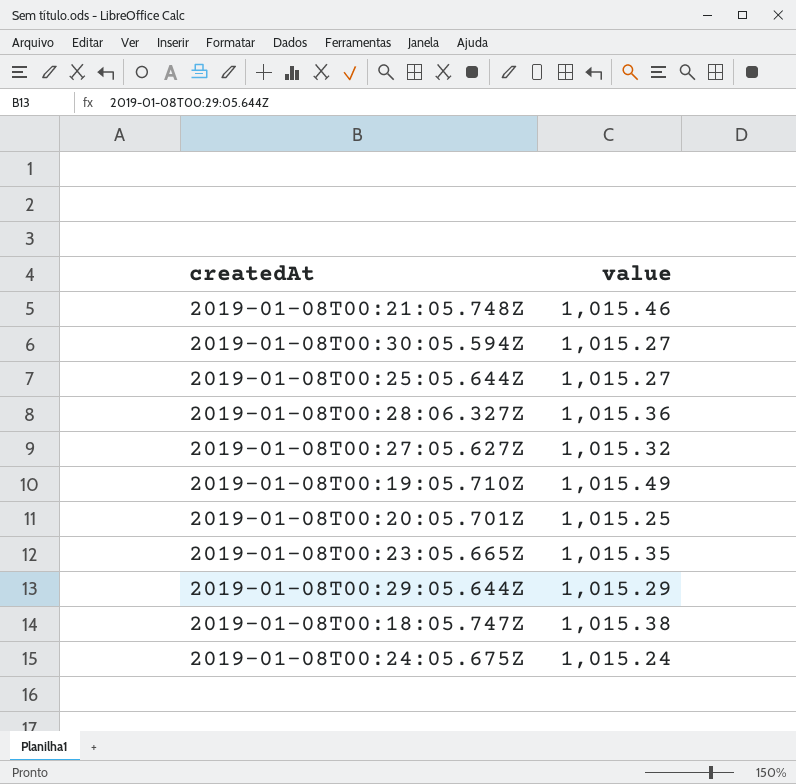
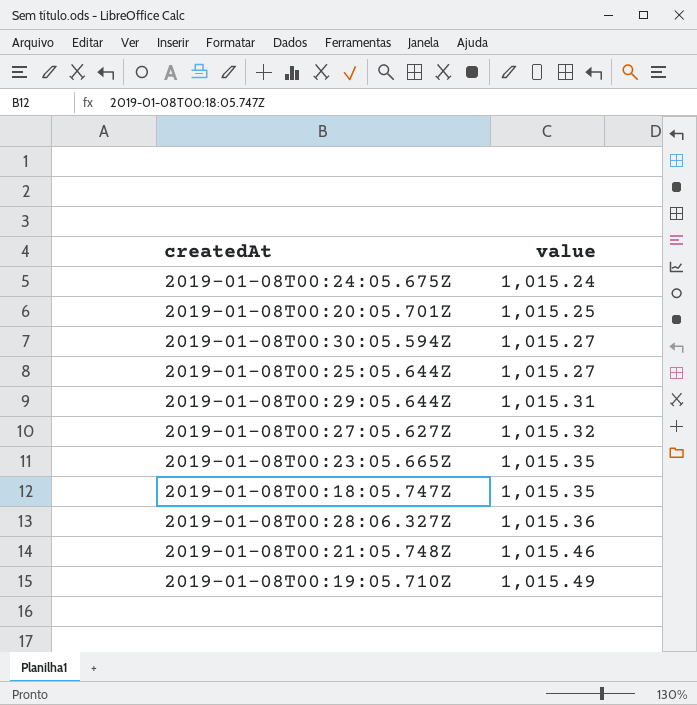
row order: none -> value ascending
2019-01-08T00:29:05.644Z | value: 1,015.29 -> 1,015.31
2019-01-08T00:18:05.747Z | value: 1,015.38 -> 1,015.35

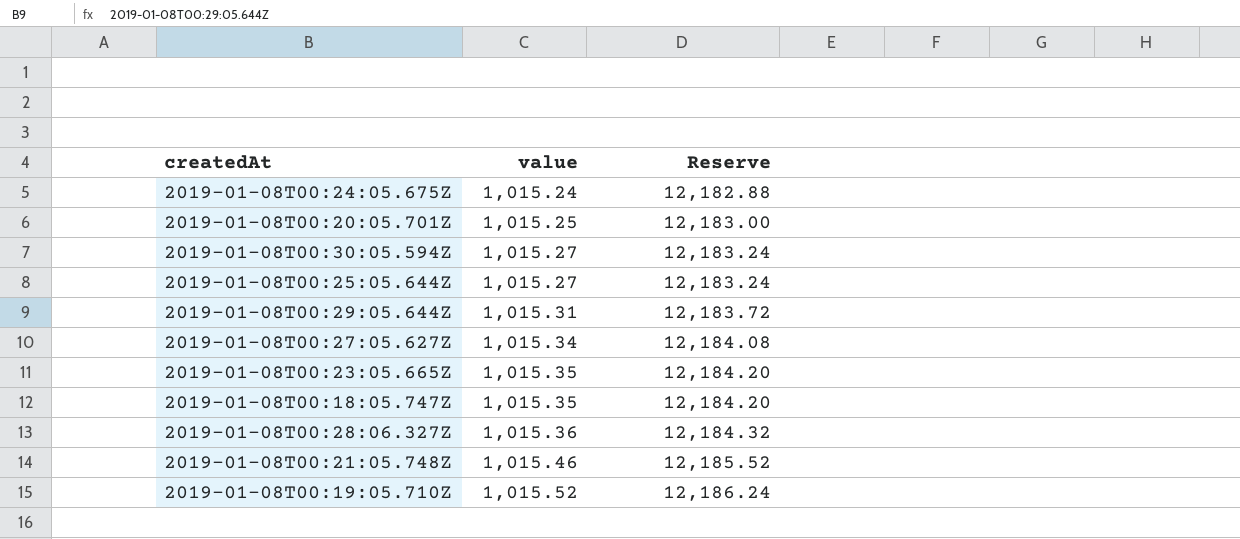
column Reserve | formula: none -> [value] * 12
2019-01-08T00:27:05.627Z | value: 1,015.32 -> 1,015.34
2019-01-08T00:19:05.710Z | value: 1,015.49 -> 1,015.52

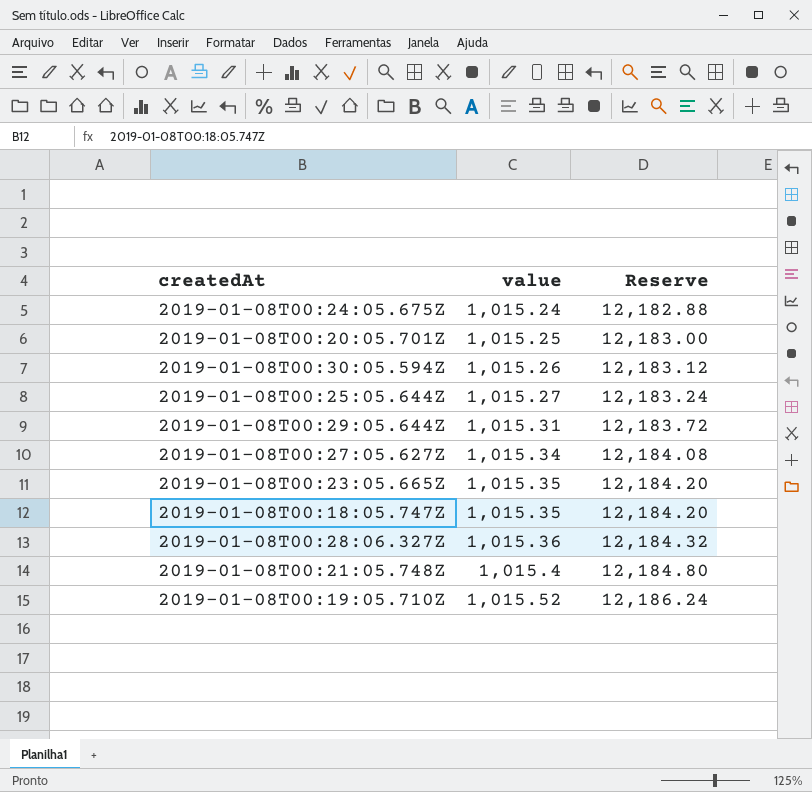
2019-01-08T00:30:05.594Z | value: 1,015.27 -> 1,015.26
2019-01-08T00:30:05.594Z | Reserve: 12,183.24 -> 12,183.12
2019-01-08T00:21:05.748Z | value: 1,015.46 -> 1,015.4
2019-01-08T00:21:05.748Z | Reserve: 12,185.52 -> 12,184.80

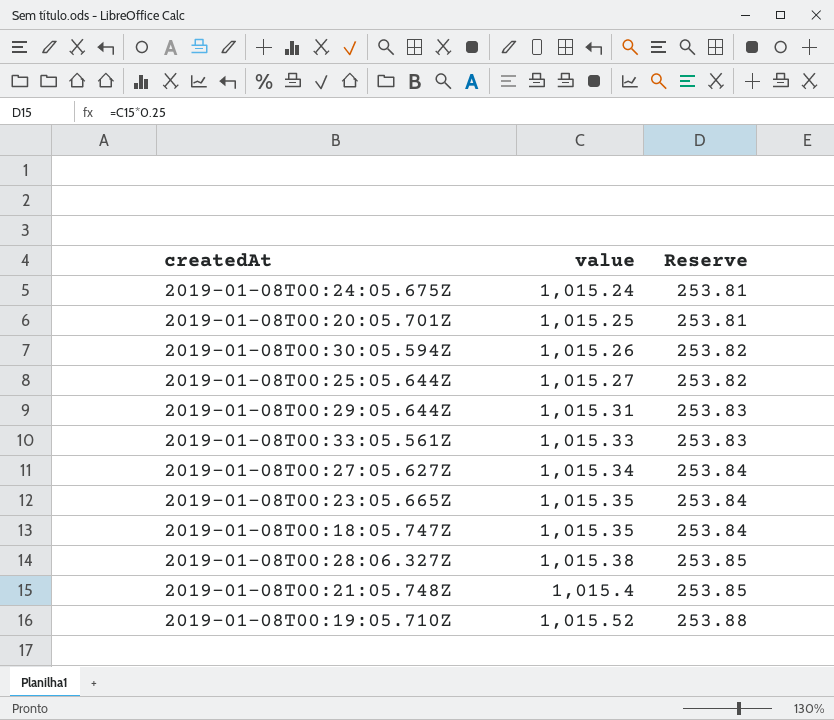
column Reserve | formula: [value] * 12 -> [value] * 0.25
row 2019-01-08T00:33:05.561Z: none -> 1,015.33 | 253.83
2019-01-08T00:28:06.327Z | value: 1,015.36 -> 1,015.38

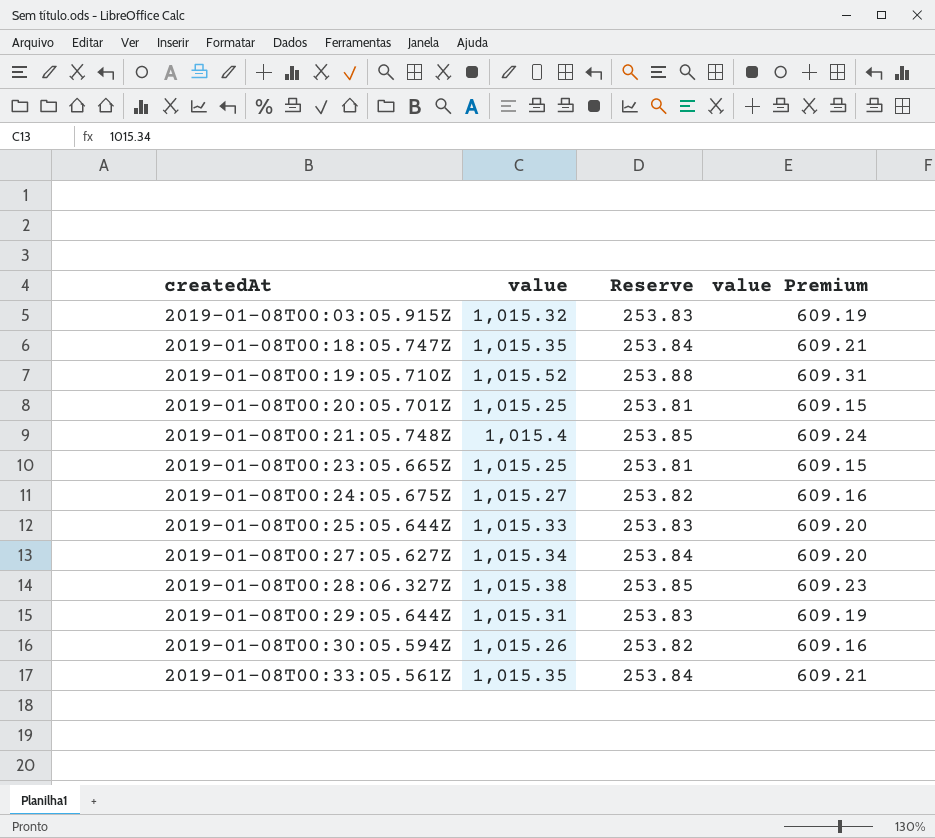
row order: value ascending -> createdAt ascending
column value Premium | formula: none -> [value] * 0.6
row 2019-01-08T00:03:05.915Z: none -> 1,015.32 | 253.83 | 609.19
2019-01-08T00:23:05.665Z | value: 1,015.35 -> 1,015.25
2019-01-08T00:23:05.665Z | Reserve: 253.84 -> 253.81
2019-01-08T00:24:05.675Z | value: 1,015.24 -> 1,015.27
2019-01-08T00:24:05.675Z | Reserve: 253.81 -> 253.82
2019-01-08T00:25:05.644Z | value: 1,015.27 -> 1,015.33
2019-01-08T00:25:05.644Z | Reserve: 253.82 -> 253.83
2019-01-08T00:33:05.561Z | value: 1,015.33 -> 1,015.35
2019-01-08T00:33:05.561Z | Reserve: 253.83 -> 253.84

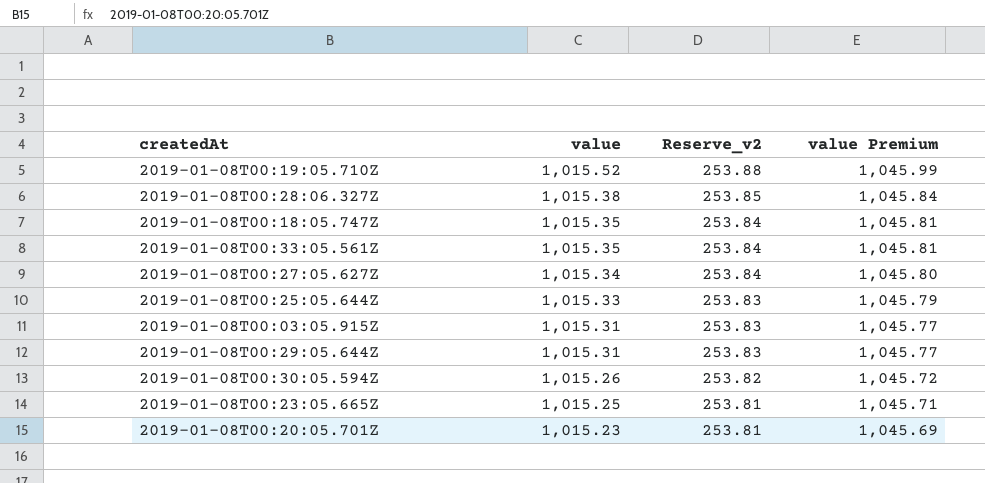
row order: createdAt ascending -> value descending
column name: Reserve -> Reserve_v2
column value Premium | formula: [value] * 0.6 -> [value] * 1.03
row 2019-01-08T00:21:05.748Z: 1,015.4 | 253.85 | 609.24 -> none
row 2019-01-08T00:24:05.675Z: 1,015.27 | 253.82 | 609.16 -> none
2019-01-08T00:03:05.915Z | value: 1,015.32 -> 1,015.31
2019-01-08T00:20:05.701Z | value: 1,015.25 -> 1,015.23

